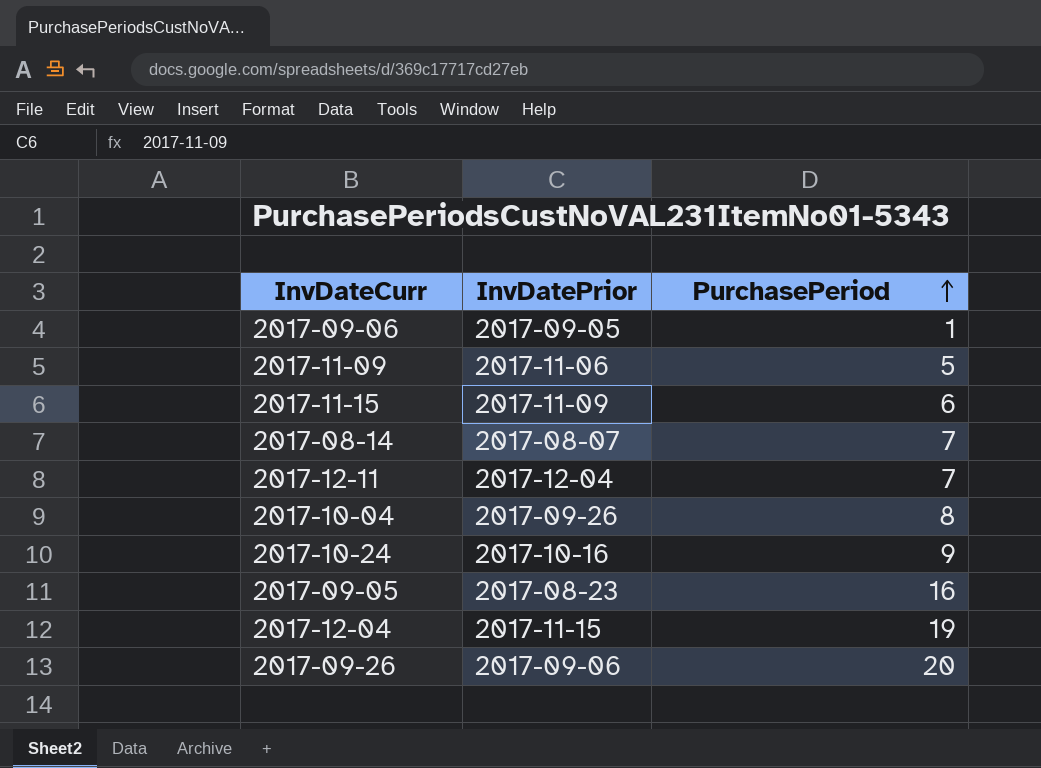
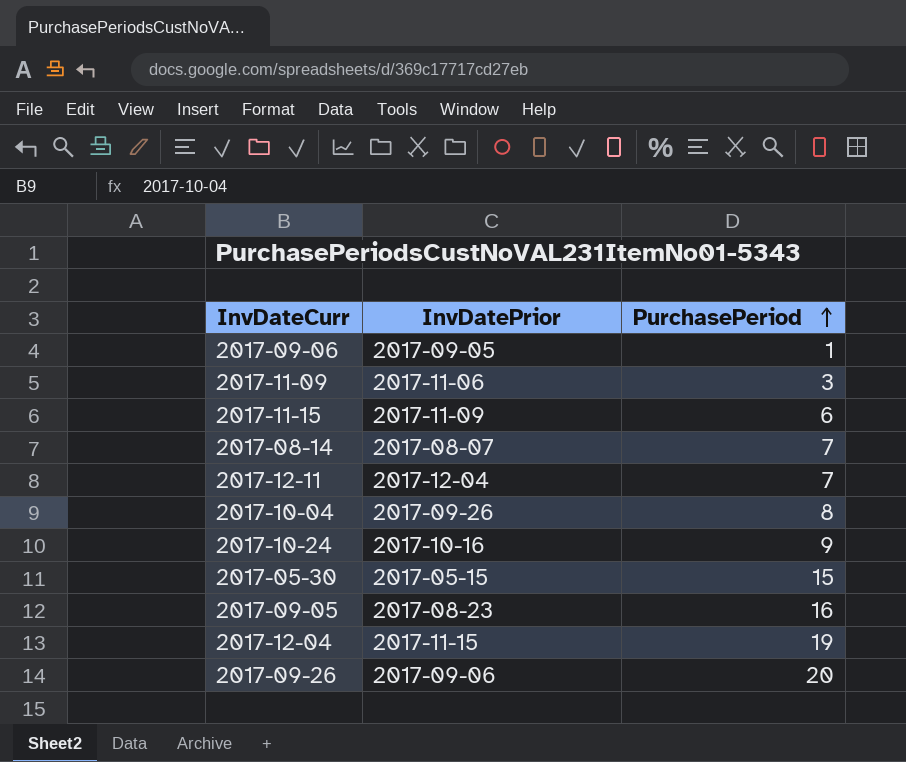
2017-11-09 | PurchasePeriod: 5 -> 3
row 2017-05-30: none -> 2017-05-15 | 15

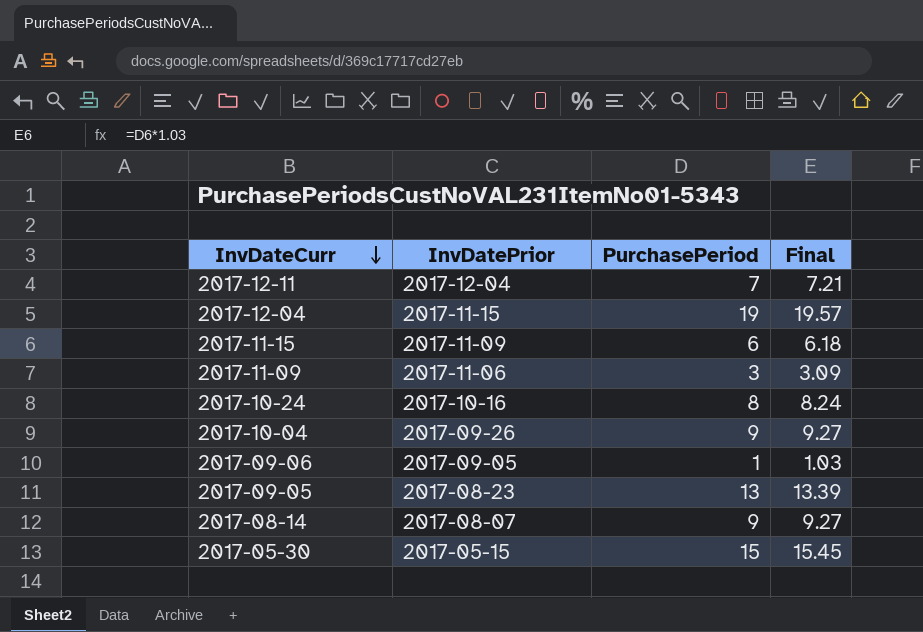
row order: PurchasePeriod ascending -> InvDateCurr descending
column Final | formula: none -> [PurchasePeriod] * 1.03
row 2017-09-26: 2017-09-06 | 20 -> none
2017-10-24 | PurchasePeriod: 9 -> 8
2017-10-04 | PurchasePeriod: 8 -> 9
2017-09-05 | PurchasePeriod: 16 -> 13
2017-08-14 | PurchasePeriod: 7 -> 9

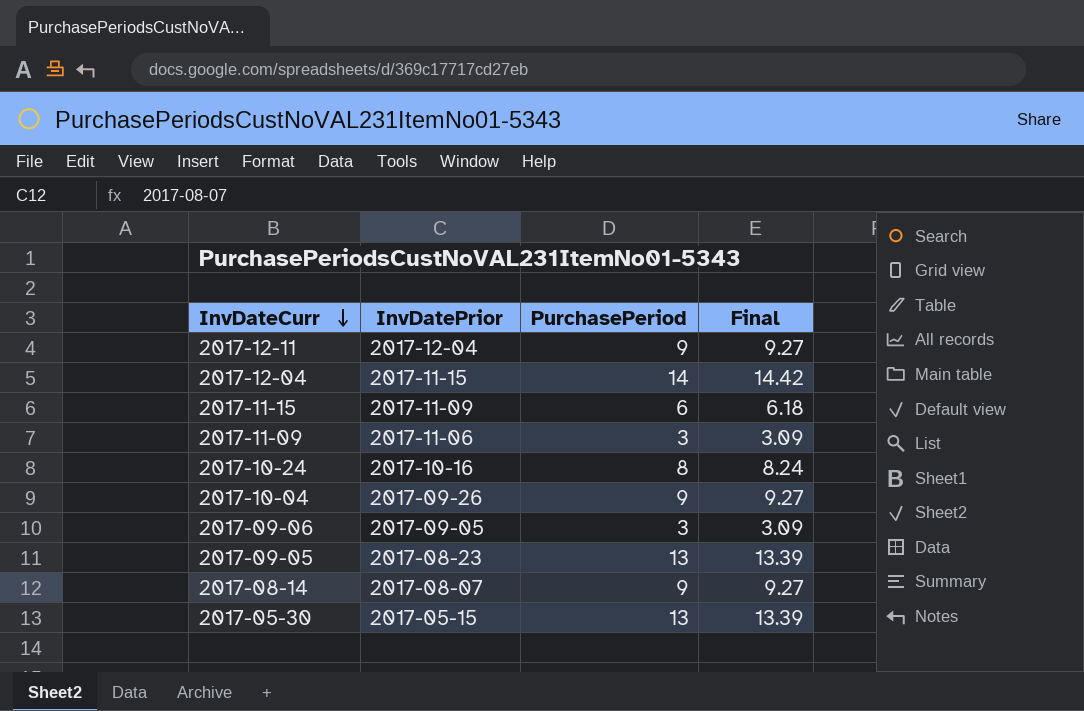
2017-12-11 | PurchasePeriod: 7 -> 9
2017-12-11 | Final: 7.21 -> 9.27
2017-12-04 | PurchasePeriod: 19 -> 14
2017-12-04 | Final: 19.57 -> 14.42
2017-09-06 | PurchasePeriod: 1 -> 3
2017-09-06 | Final: 1.03 -> 3.09
2017-05-30 | PurchasePeriod: 15 -> 13
2017-05-30 | Final: 15.45 -> 13.39

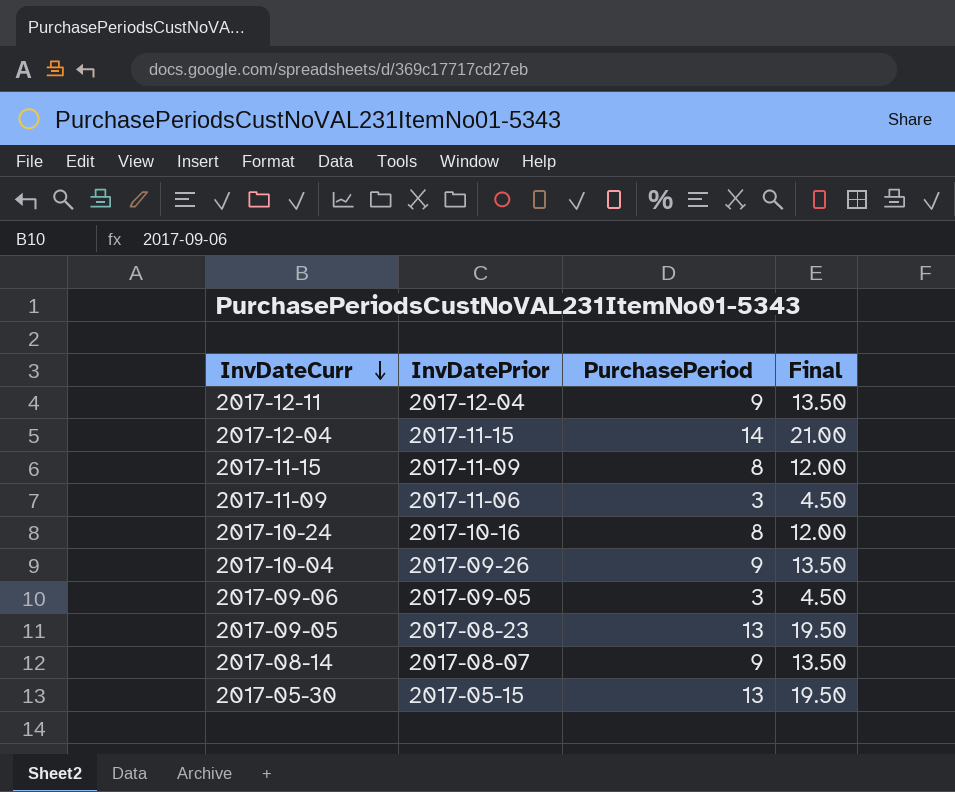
column Final | formula: [PurchasePeriod] * 1.03 -> [PurchasePeriod] * 1.5
2017-11-15 | PurchasePeriod: 6 -> 8

